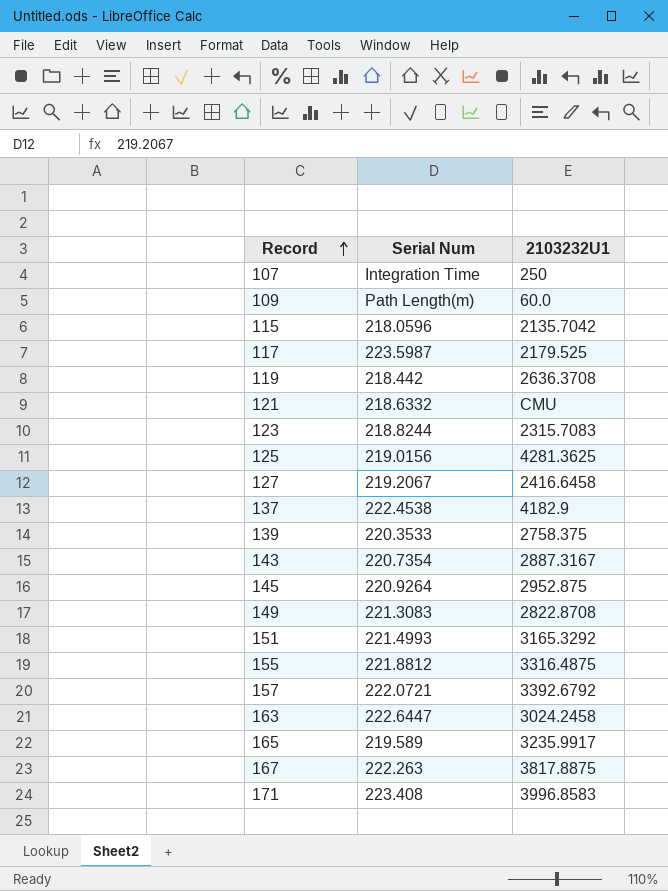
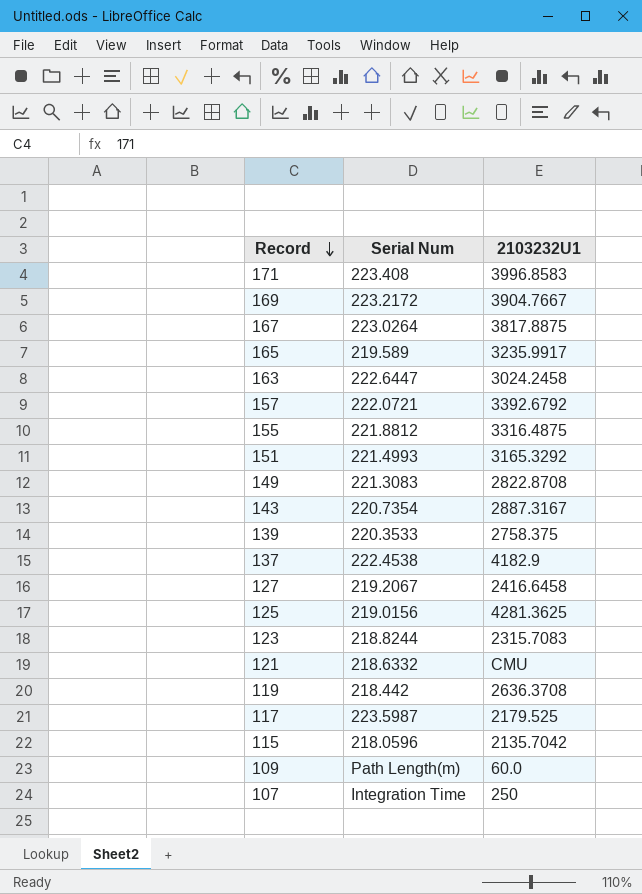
row order: Record ascending -> Record descending
row 145: 220.9264 | 2952.875 -> none
row 169: none -> 223.2172 | 3904.7667
167 | Serial Num: 222.263 -> 223.0264

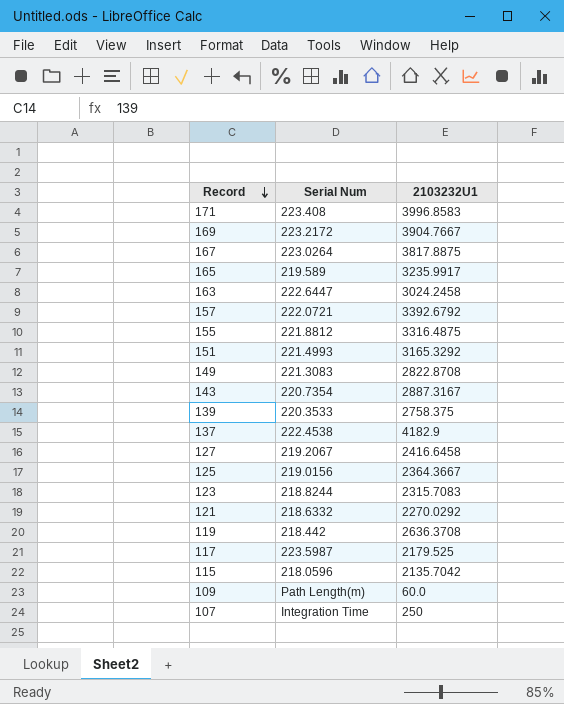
125 | 2103232U1: 4281.3625 -> 2364.3667
121 | 2103232U1: CMU -> 2270.0292

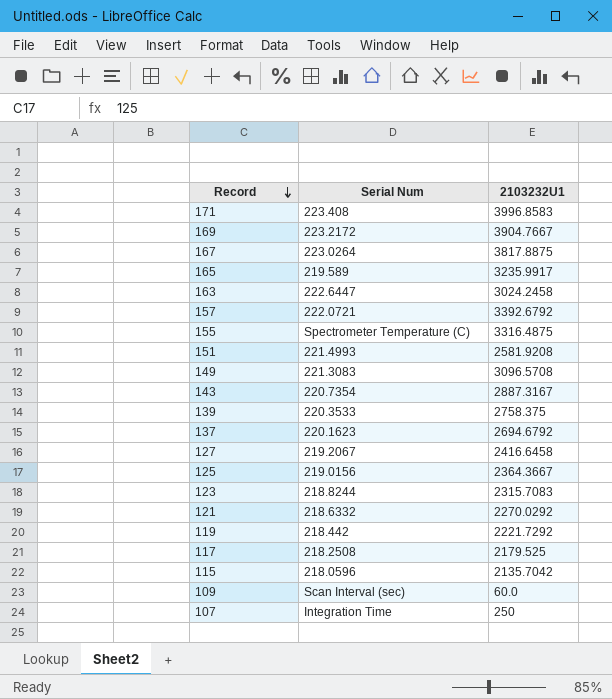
155 | Serial Num: 221.8812 -> Spectrometer Temperature (C)
151 | 2103232U1: 3165.3292 -> 2581.9208
149 | 2103232U1: 2822.8708 -> 3096.5708
137 | Serial Num: 222.4538 -> 220.1623
137 | 2103232U1: 4182.9 -> 2694.6792
119 | 2103232U1: 2636.3708 -> 2221.7292
117 | Serial Num: 223.5987 -> 218.2508
109 | Serial Num: Path Length(m) -> Scan Interval (sec)

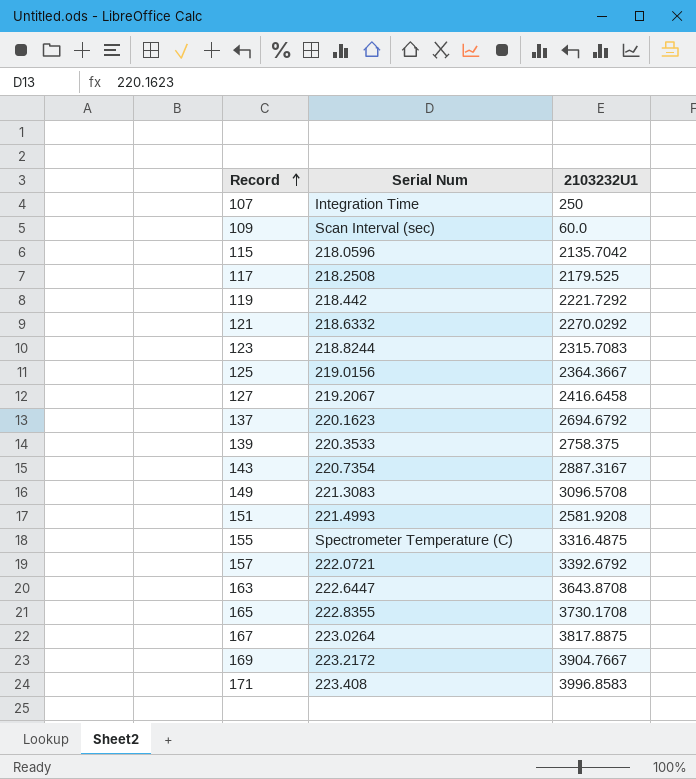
row order: Record descending -> Record ascending
163 | 2103232U1: 3024.2458 -> 3643.8708
165 | Serial Num: 219.589 -> 222.8355
165 | 2103232U1: 3235.9917 -> 3730.1708

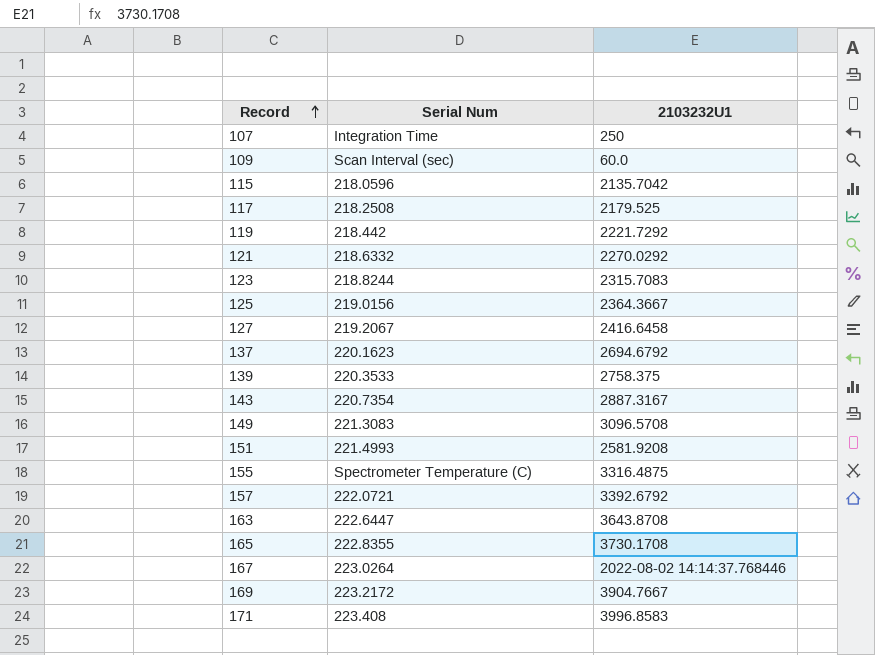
167 | 2103232U1: 3817.8875 -> 2022-08-02 14:14:37.768446

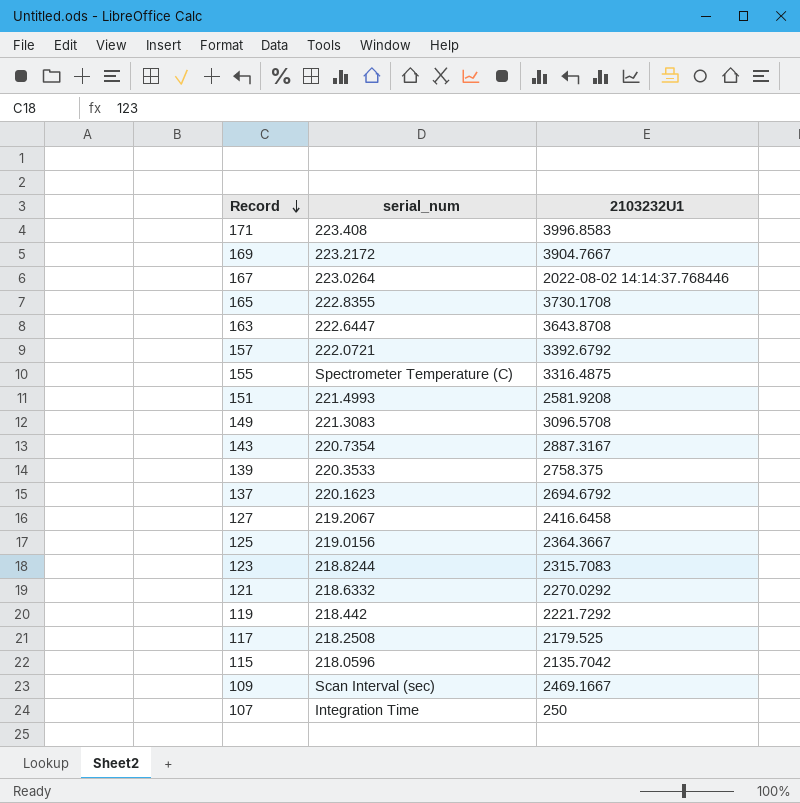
row order: Record ascending -> Record descending
column name: Serial Num -> serial_num
109 | 2103232U1: 60.0 -> 2469.1667

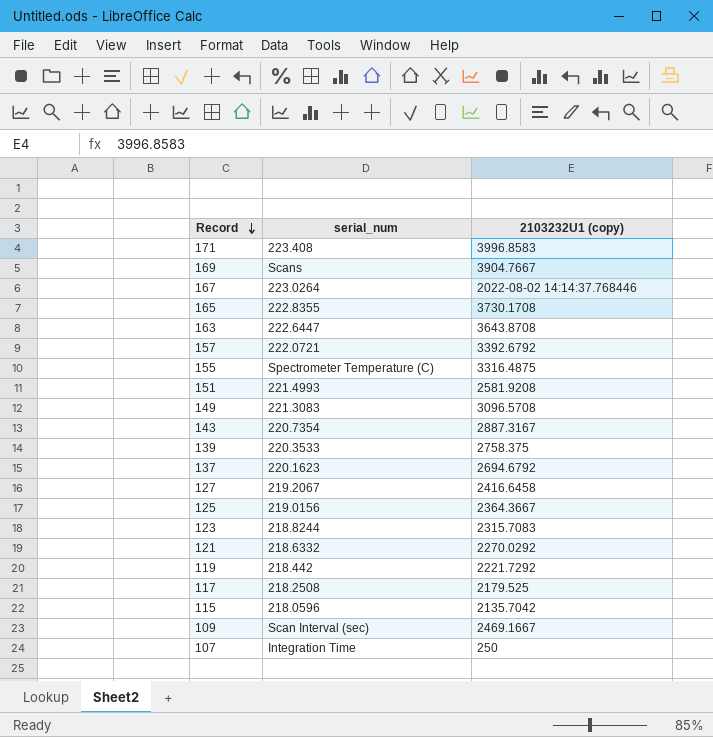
column name: 2103232U1 -> 2103232U1 (copy)
169 | serial_num: 223.2172 -> Scans

